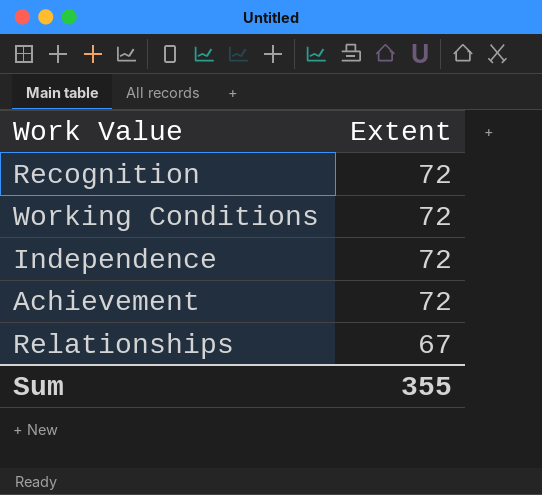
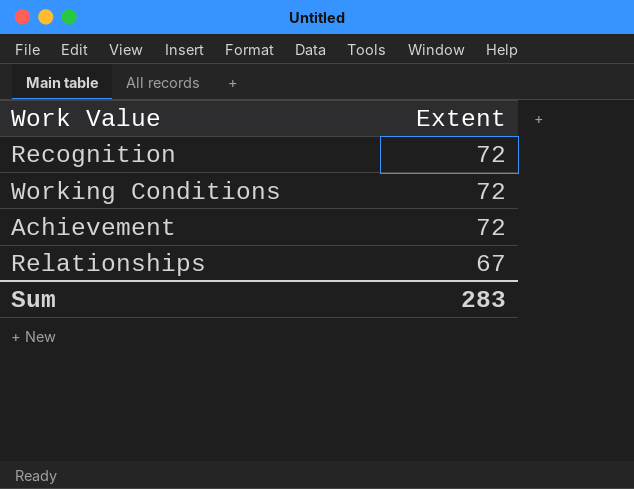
row Independence: 72 -> none
Sum | Extent: 355 -> 283

